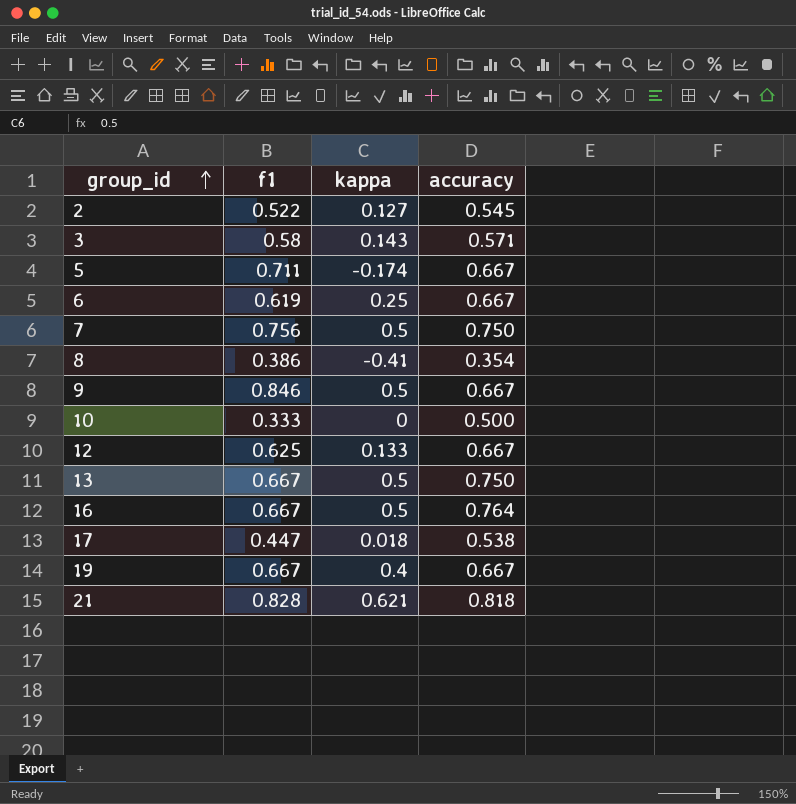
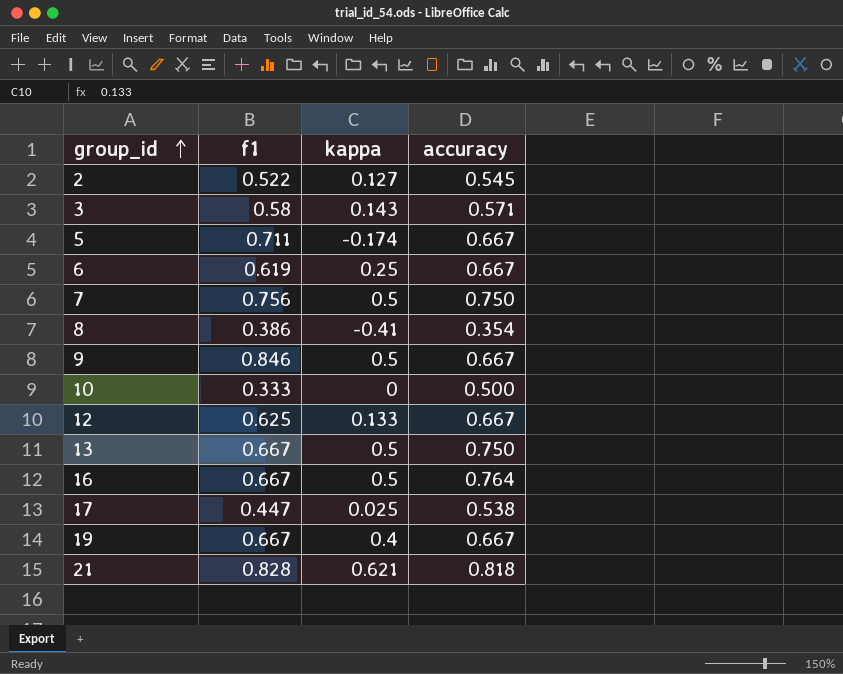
17 | kappa: 0.018 -> 0.025

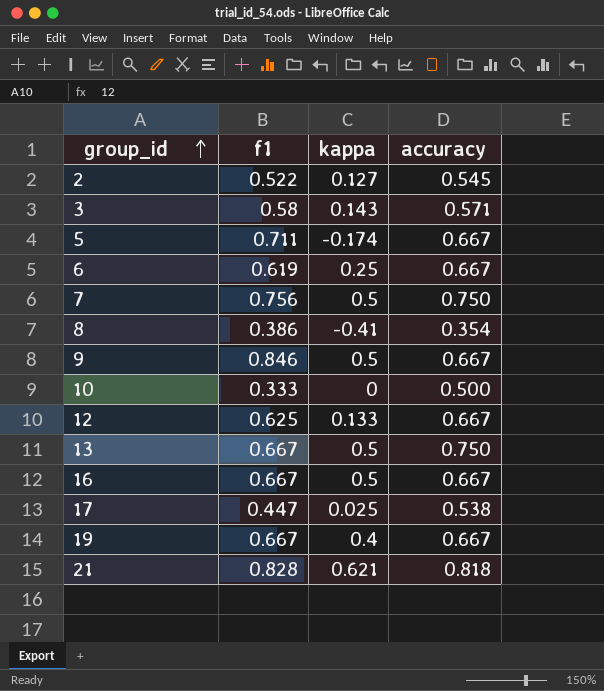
16 | accuracy: 0.764 -> 0.667

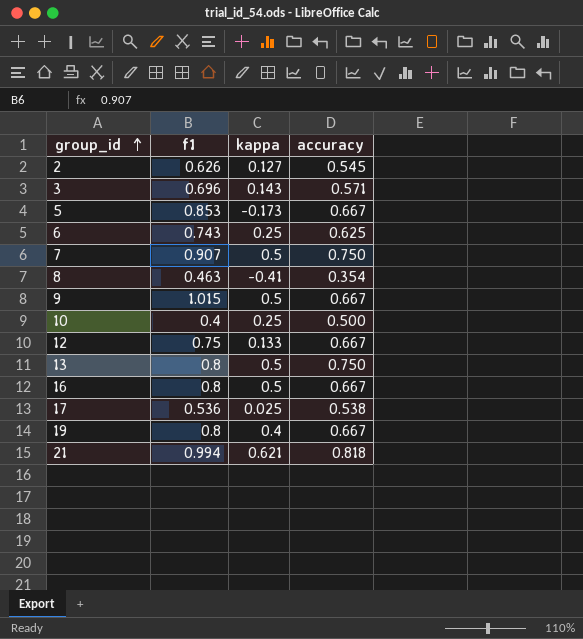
2 | f1: 0.522 -> 0.626
3 | f1: 0.58 -> 0.696
5 | f1: 0.711 -> 0.853
5 | kappa: -0.174 -> -0.173
6 | f1: 0.619 -> 0.743
6 | accuracy: 0.667 -> 0.625
7 | f1: 0.756 -> 0.907
8 | f1: 0.386 -> 0.463
9 | f1: 0.846 -> 1.015
10 | f1: 0.333 -> 0.4
10 | kappa: 0 -> 0.25
12 | f1: 0.625 -> 0.75
13 | f1: 0.667 -> 0.8
16 | f1: 0.667 -> 0.8
17 | f1: 0.447 -> 0.536
19 | f1: 0.667 -> 0.8
21 | f1: 0.828 -> 0.994

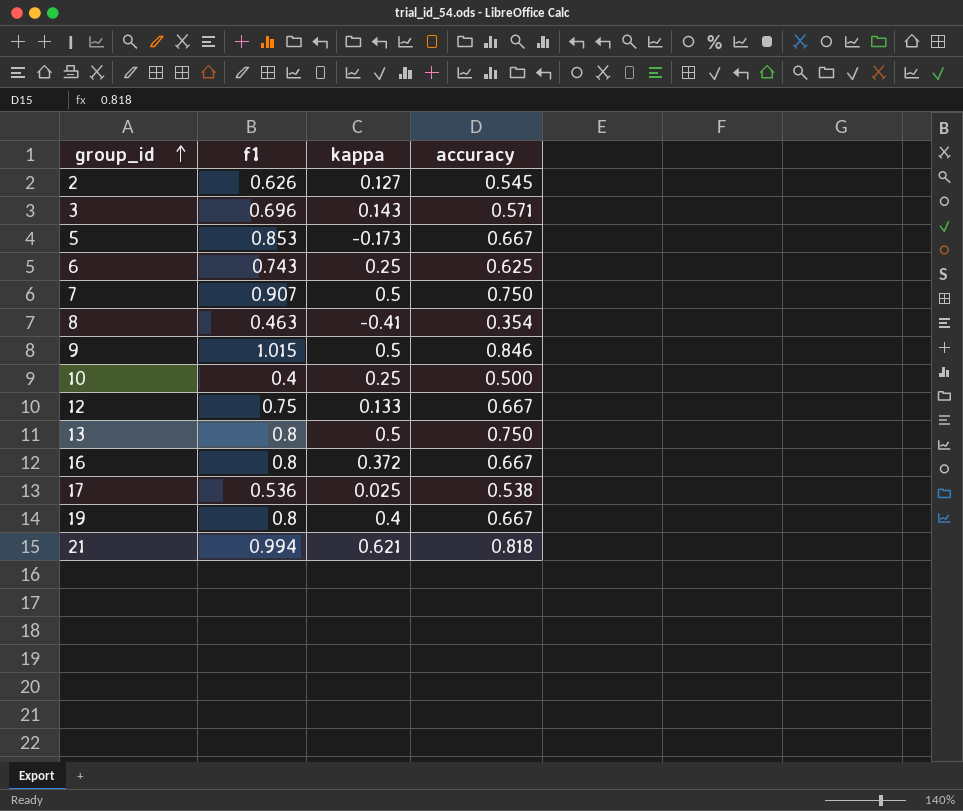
9 | accuracy: 0.667 -> 0.846
16 | kappa: 0.5 -> 0.372

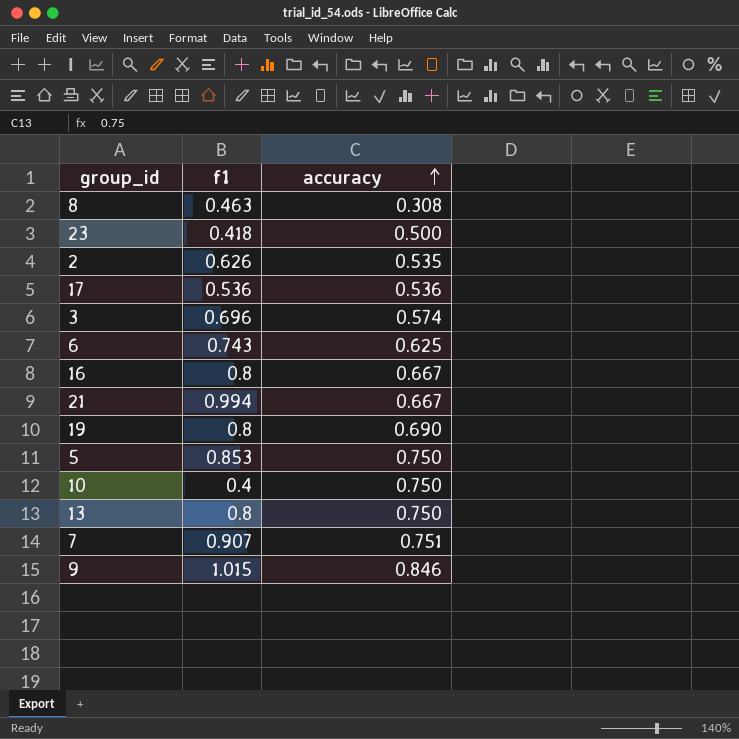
row order: group_id ascending -> accuracy ascending
column kappa | position: 3 -> none
row 12: 0.75 | 0.133 | 0.667 -> none
8 | accuracy: 0.354 -> 0.308
row 23: none -> 0.418 | 0.500
2 | accuracy: 0.545 -> 0.535
17 | accuracy: 0.538 -> 0.536
3 | accuracy: 0.571 -> 0.574
21 | accuracy: 0.818 -> 0.667
19 | accuracy: 0.667 -> 0.690
5 | accuracy: 0.667 -> 0.750
10 | accuracy: 0.500 -> 0.750
7 | accuracy: 0.750 -> 0.751

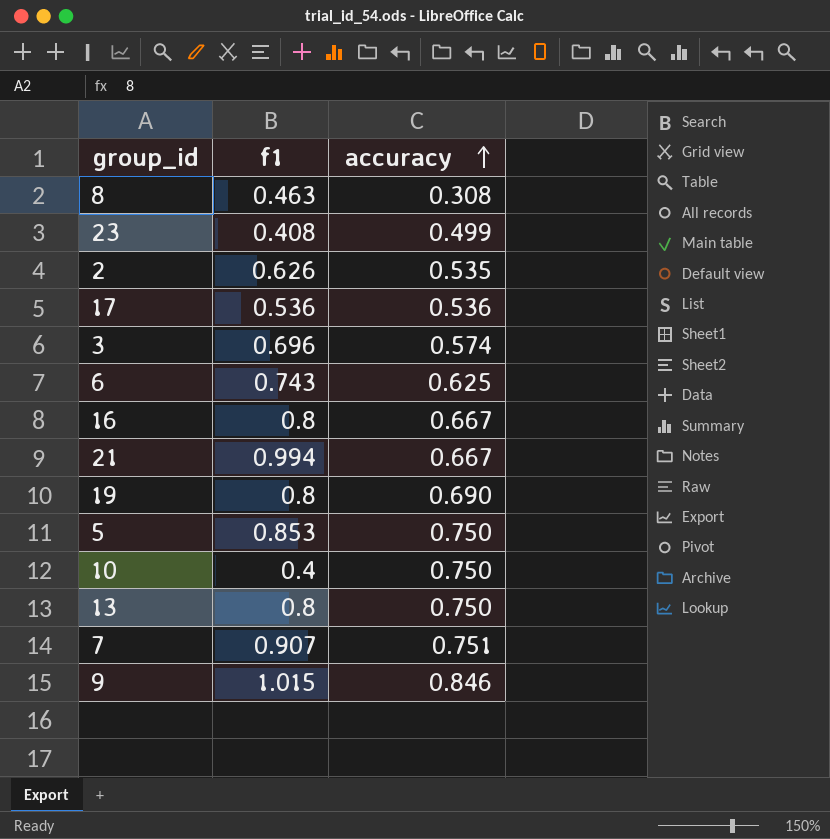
23 | f1: 0.418 -> 0.408
23 | accuracy: 0.500 -> 0.499

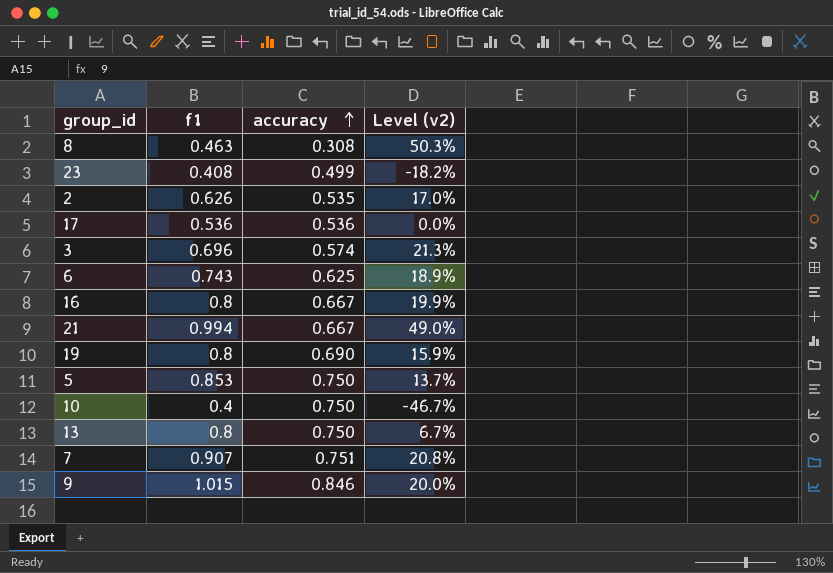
column Level (v2) | formula: none -> ([f1] - [accuracy]) / [accuracy]

